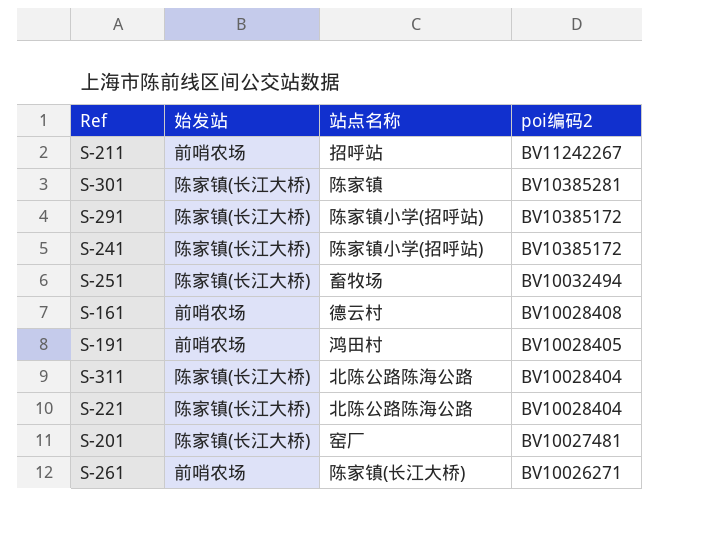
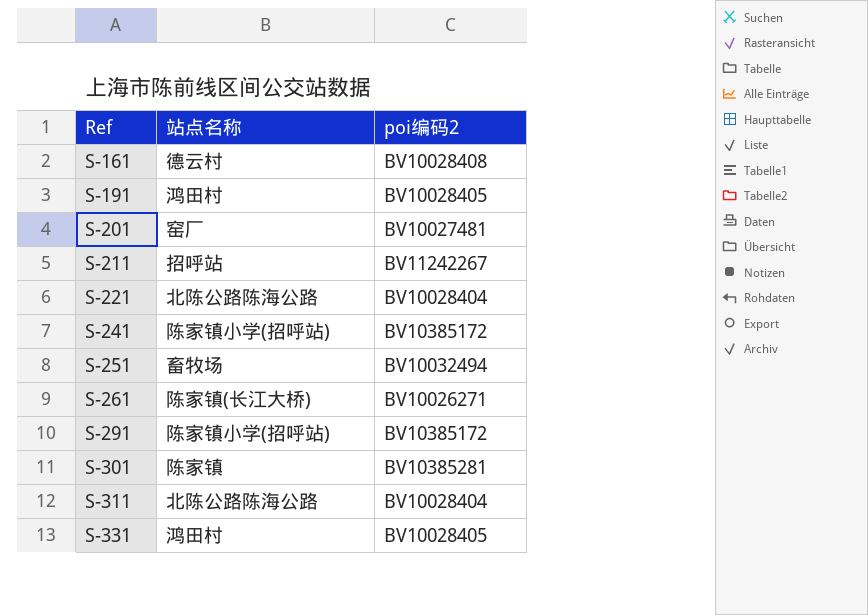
row order: poi编码2 descending -> Ref ascending
column 始发站 | position: 2 -> none
row S-331: none -> 鸿田村 | BV10028405

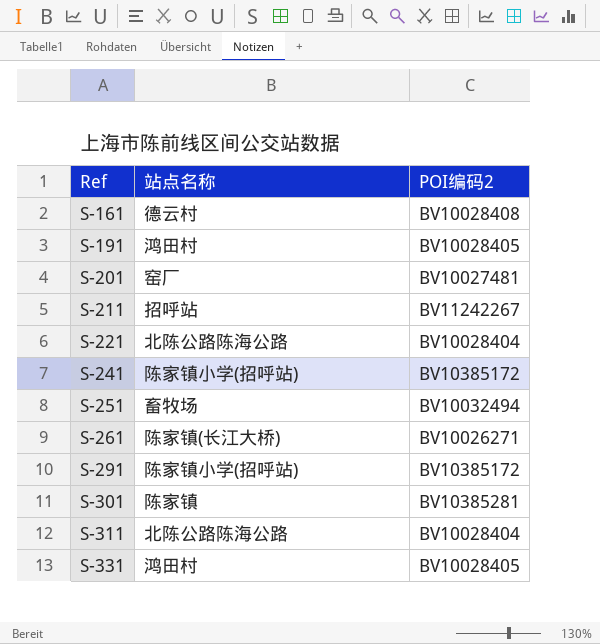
column name: poi编码2 -> POI编码2

